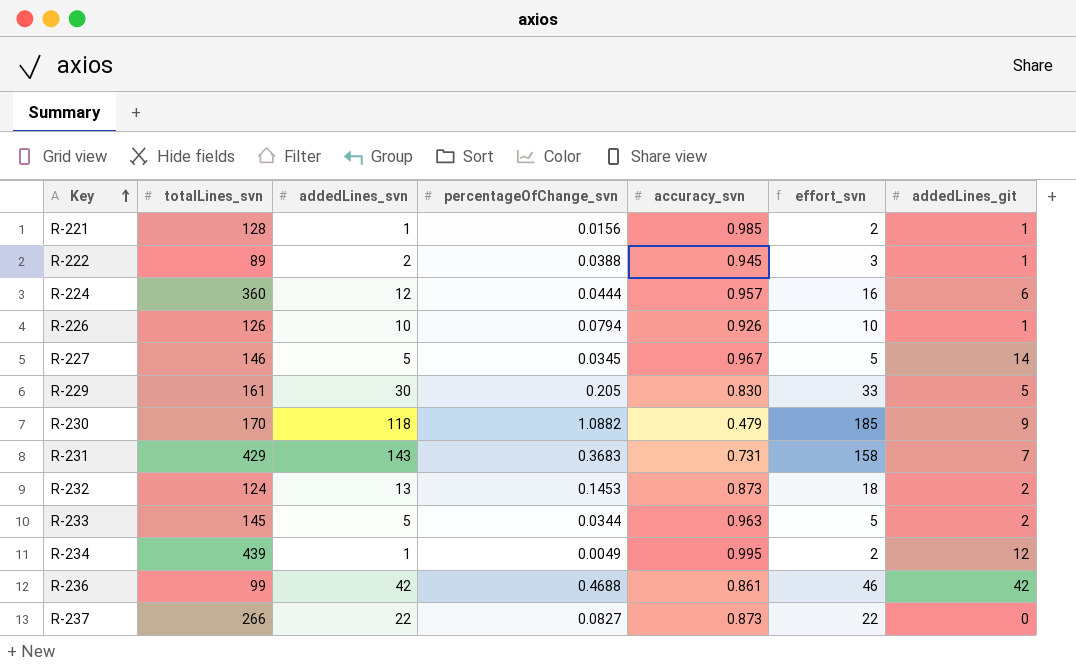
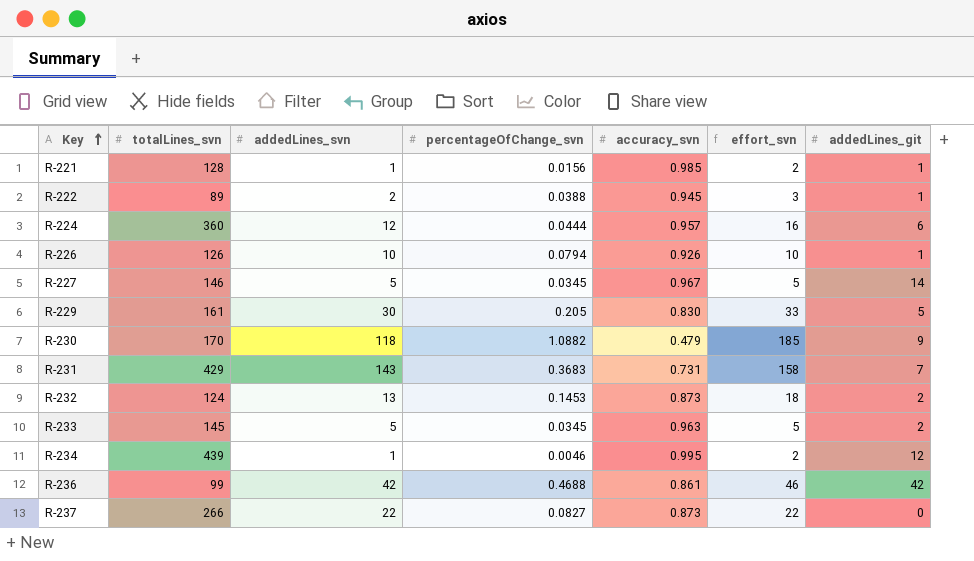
R-233 | percentageOfChange_svn: 0.0344 -> 0.0345
R-234 | percentageOfChange_svn: 0.0049 -> 0.0046

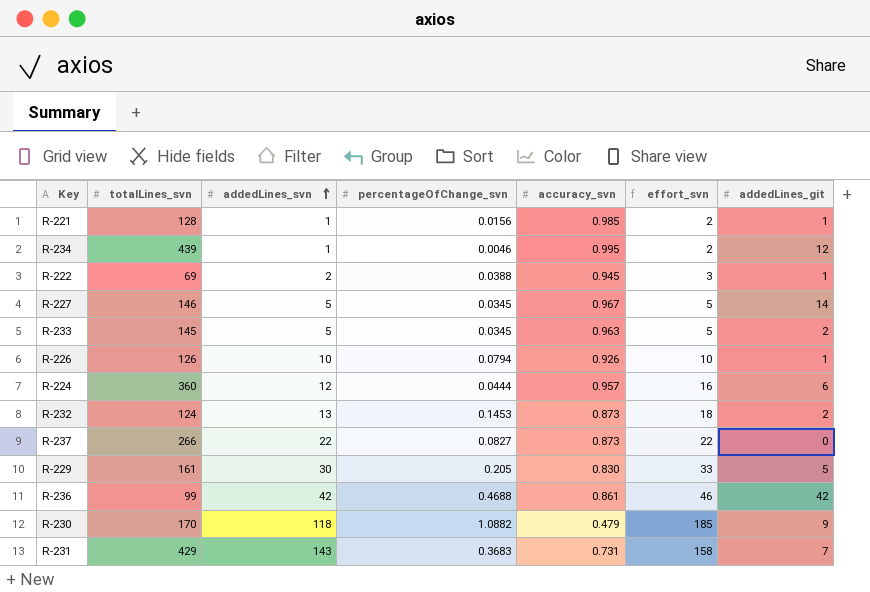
row order: Key ascending -> addedLines_svn ascending
R-222 | totalLines_svn: 89 -> 69

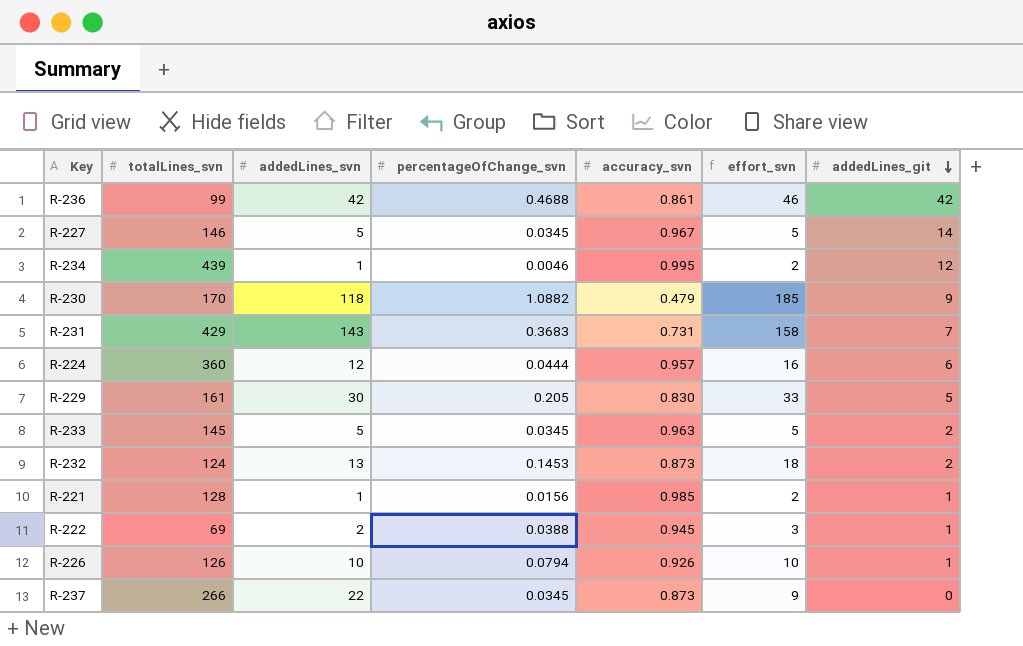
row order: addedLines_svn ascending -> addedLines_git descending
R-237 | percentageOfChange_svn: 0.0827 -> 0.0345
R-237 | effort_svn: 22 -> 9

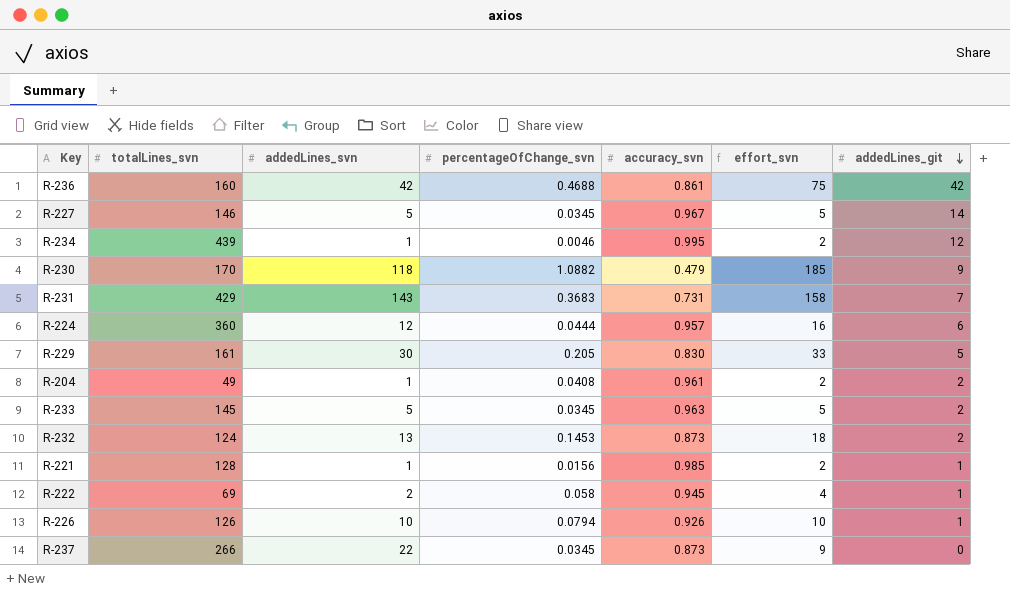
R-236 | totalLines_svn: 99 -> 160
R-236 | effort_svn: 46 -> 75
row R-204: none -> 49 | 1 | 0.0408 | 0.961 | 2 | 2
R-222 | percentageOfChange_svn: 0.0388 -> 0.058
R-222 | effort_svn: 3 -> 4

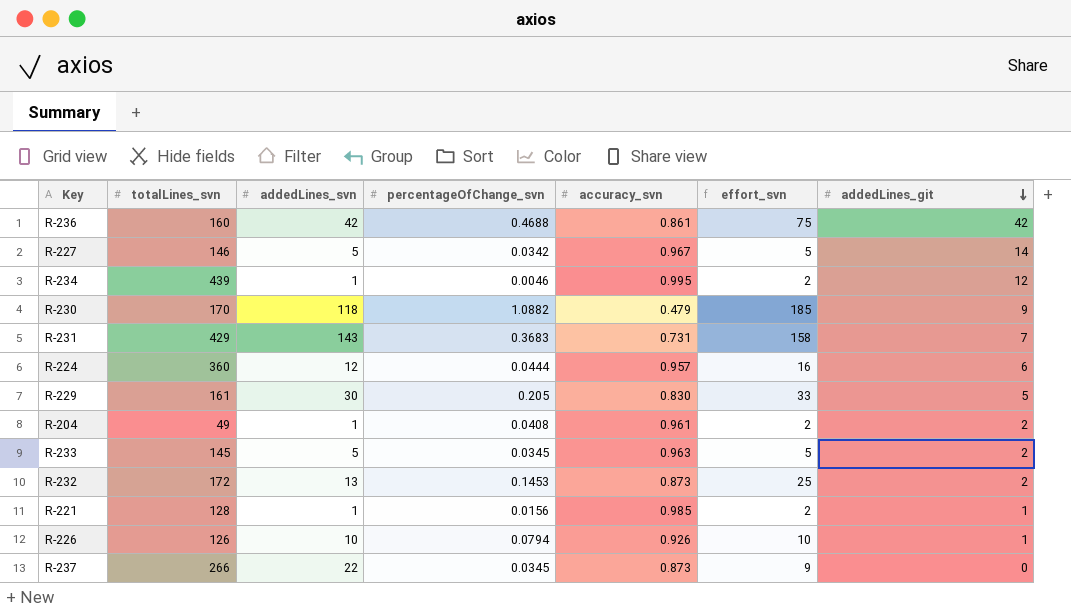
row R-222: 69 | 2 | 0.058 | 0.945 | 4 | 1 -> none
R-227 | percentageOfChange_svn: 0.0345 -> 0.0342
R-232 | totalLines_svn: 124 -> 172
R-232 | effort_svn: 18 -> 25

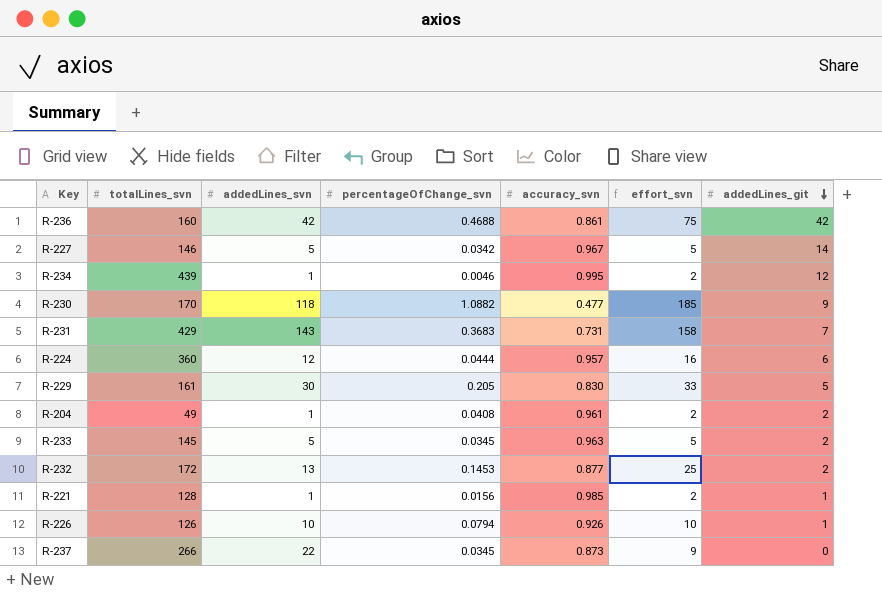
R-230 | accuracy_svn: 0.479 -> 0.477
R-232 | accuracy_svn: 0.873 -> 0.877

